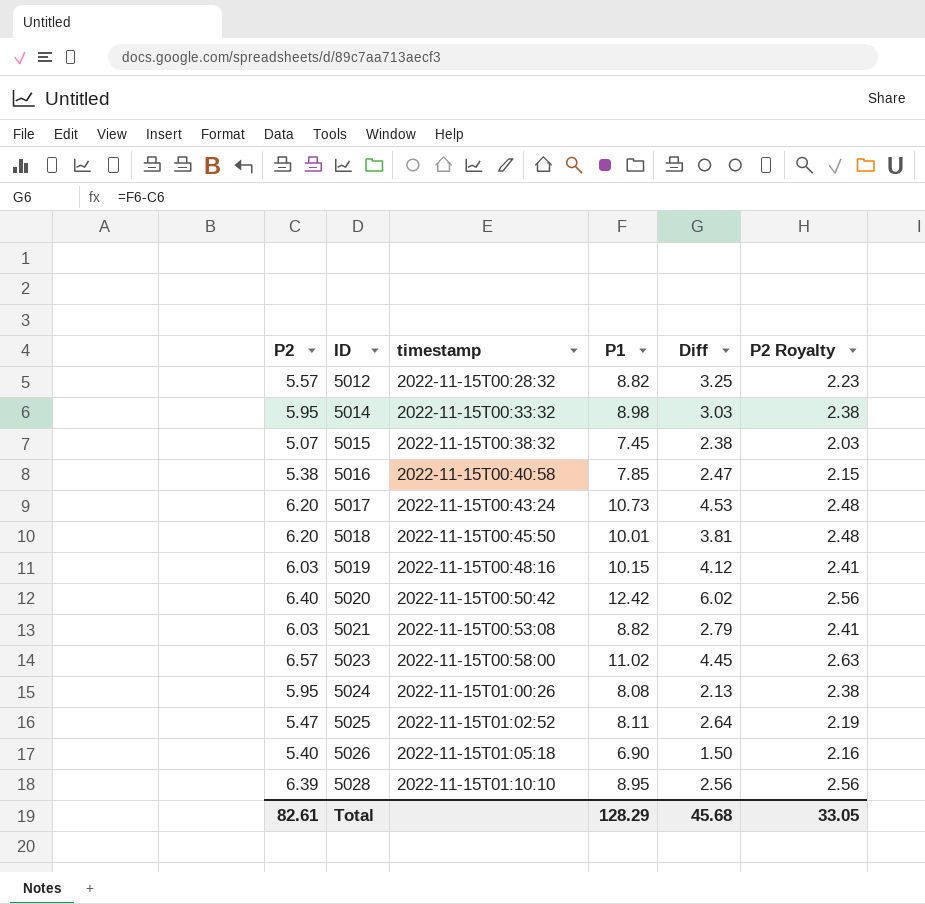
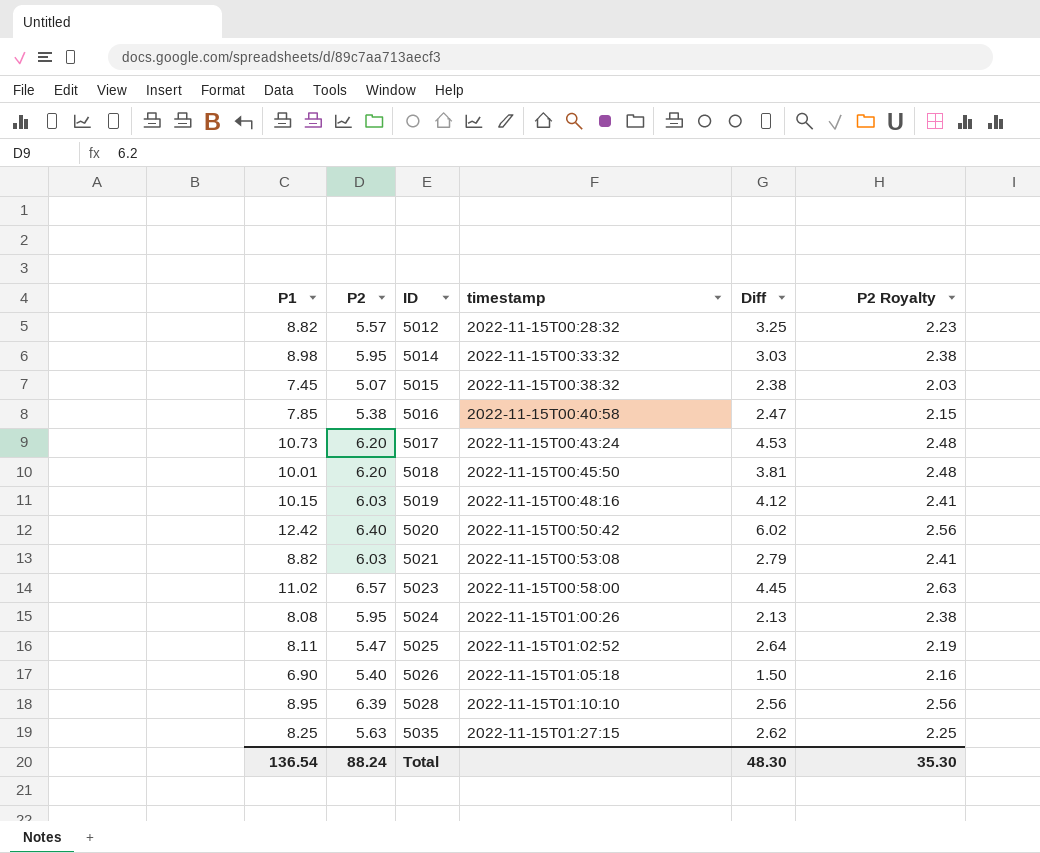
column P1 | position: 4 -> 1
row 5035: none -> 8.25 | 5.63 | 2022-11-15T01:27:15 | 2.62 | 2.25
Total | P1: 128.29 -> 136.54
Total | P2: 82.61 -> 88.24
Total | Diff: 45.68 -> 48.30
Total | P2 Royalty: 33.05 -> 35.30

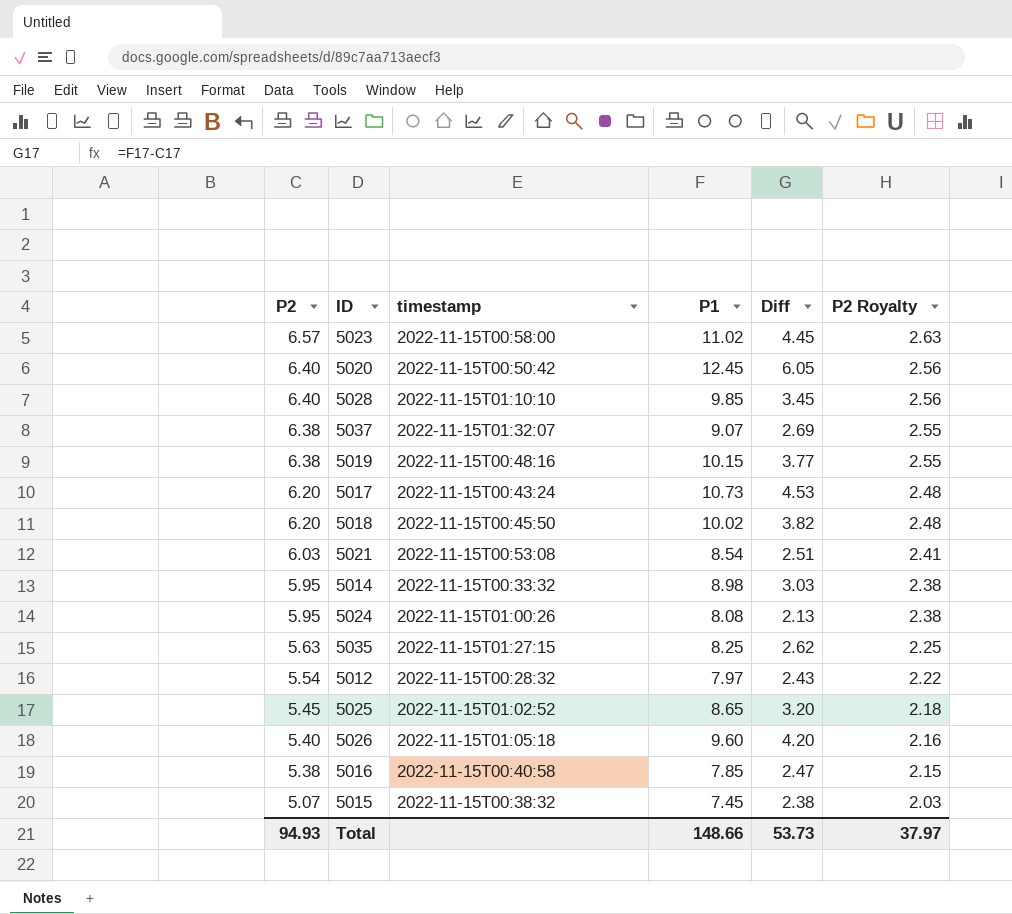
row order: ID ascending -> P2 descending
column P1 | position: 1 -> 4
5020 | P1: 12.42 -> 12.45
5020 | Diff: 6.02 -> 6.05
5028 | P2: 6.39 -> 6.40
5028 | P1: 8.95 -> 9.85
5028 | Diff: 2.56 -> 3.45
row 5037: none -> 6.38 | 2022-11-15T01:32:07 | 9.07 | 2.69 | 2.55
5019 | P2: 6.03 -> 6.38
5019 | Diff: 4.12 -> 3.77
5019 | P2 Royalty: 2.41 -> 2.55
5018 | P1: 10.01 -> 10.02
5018 | Diff: 3.81 -> 3.82
5021 | P1: 8.82 -> 8.54
5021 | Diff: 2.79 -> 2.51
5012 | P2: 5.57 -> 5.54
5012 | P1: 8.82 -> 7.97
5012 | Diff: 3.25 -> 2.43
5012 | P2 Royalty: 2.23 -> 2.22
5025 | P2: 5.47 -> 5.45
5025 | P1: 8.11 -> 8.65
5025 | Diff: 2.64 -> 3.20
5025 | P2 Royalty: 2.19 -> 2.18
5026 | P1: 6.90 -> 9.60
5026 | Diff: 1.50 -> 4.20
Total | P2: 88.24 -> 94.93
Total | P1: 136.54 -> 148.66
Total | Diff: 48.30 -> 53.73
Total | P2 Royalty: 35.30 -> 37.97

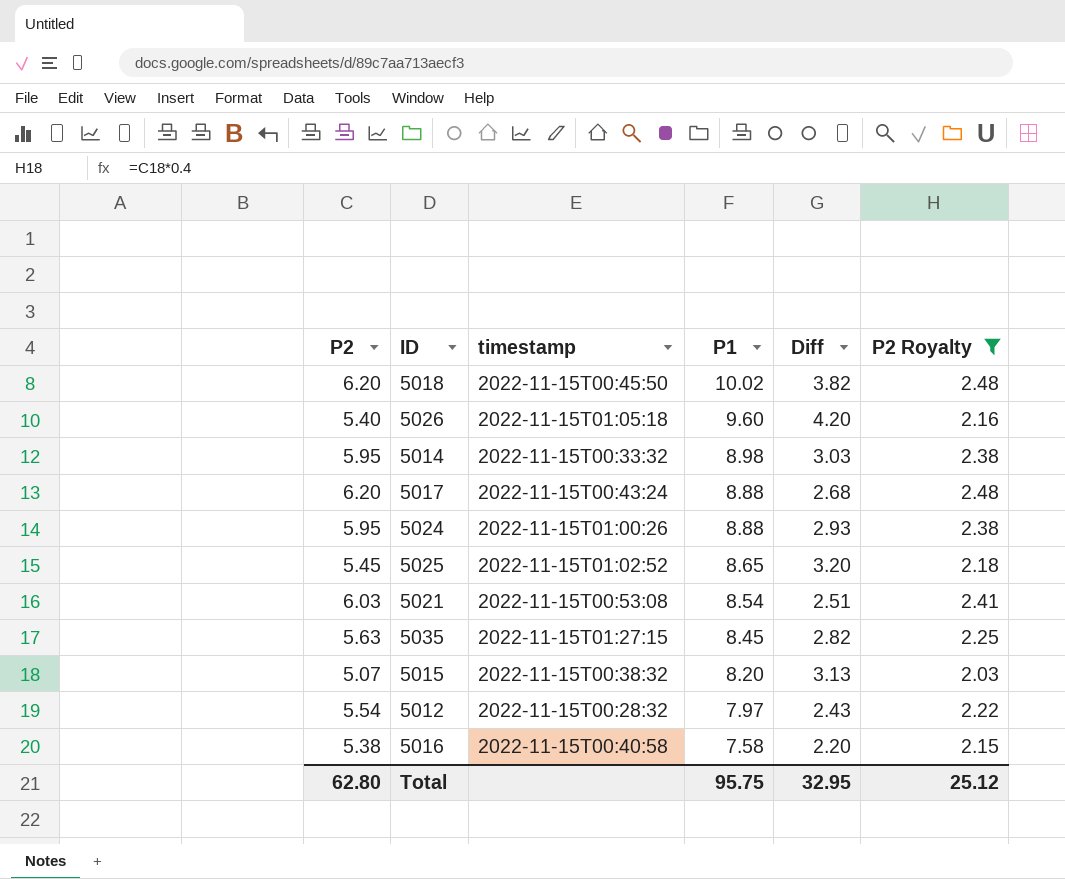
filter: none -> P2 Royalty <= 2.48
row order: P2 descending -> P1 descending
5017 | P1: 10.73 -> 8.88
5017 | Diff: 4.53 -> 2.68
5024 | P1: 8.08 -> 8.88
5024 | Diff: 2.13 -> 2.93
5035 | P1: 8.25 -> 8.45
5035 | Diff: 2.62 -> 2.82
5015 | P1: 7.45 -> 8.20
5015 | Diff: 2.38 -> 3.13
5016 | P1: 7.85 -> 7.58
5016 | Diff: 2.47 -> 2.20
Total | P2: 94.93 -> 62.80
Total | P1: 148.66 -> 95.75
Total | Diff: 53.73 -> 32.95
Total | P2 Royalty: 37.97 -> 25.12

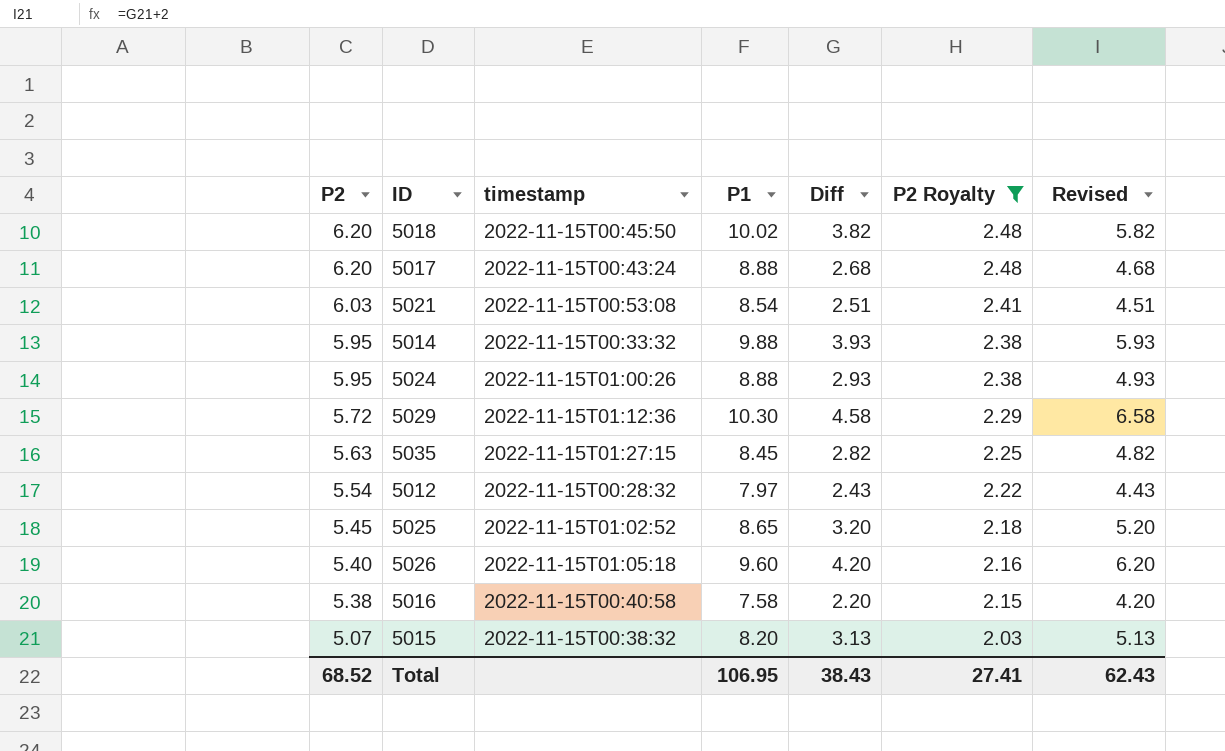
row order: P1 descending -> P2 descending
column Revised | formula: none -> [Diff] + 2
5014 | P1: 8.98 -> 9.88
5014 | Diff: 3.03 -> 3.93
row 5029: none -> 5.72 | 2022-11-15T01:12:36 | 10.30 | 4.58 | 2.29 | 6.58
Total | P2: 62.80 -> 68.52
Total | P1: 95.75 -> 106.95
Total | Diff: 32.95 -> 38.43
Total | P2 Royalty: 25.12 -> 27.41

